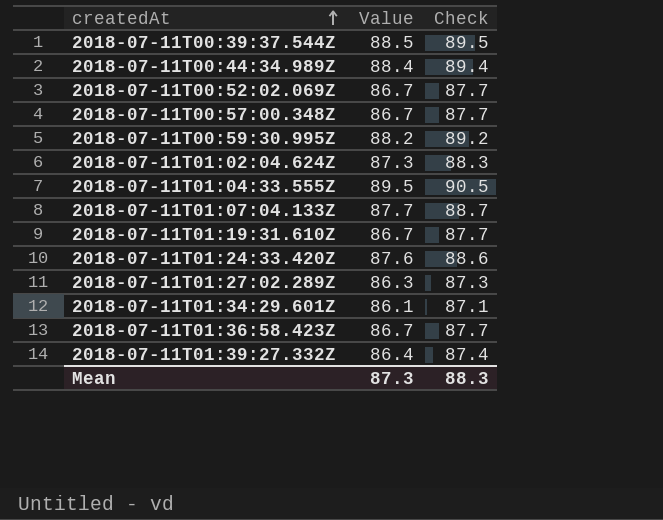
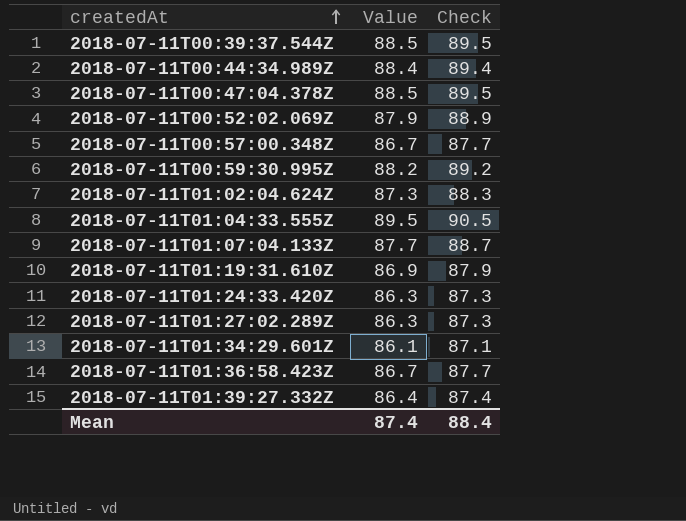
row 2018-07-11T00:47:04.378Z: none -> 88.5 | 89.5
2018-07-11T00:52:02.069Z | Value: 86.7 -> 87.9
2018-07-11T00:52:02.069Z | Check: 87.7 -> 88.9
2018-07-11T01:19:31.610Z | Value: 86.7 -> 86.9
2018-07-11T01:19:31.610Z | Check: 87.7 -> 87.9
2018-07-11T01:24:33.420Z | Value: 87.6 -> 86.3
2018-07-11T01:24:33.420Z | Check: 88.6 -> 87.3
Mean | Value: 87.3 -> 87.4
Mean | Check: 88.3 -> 88.4

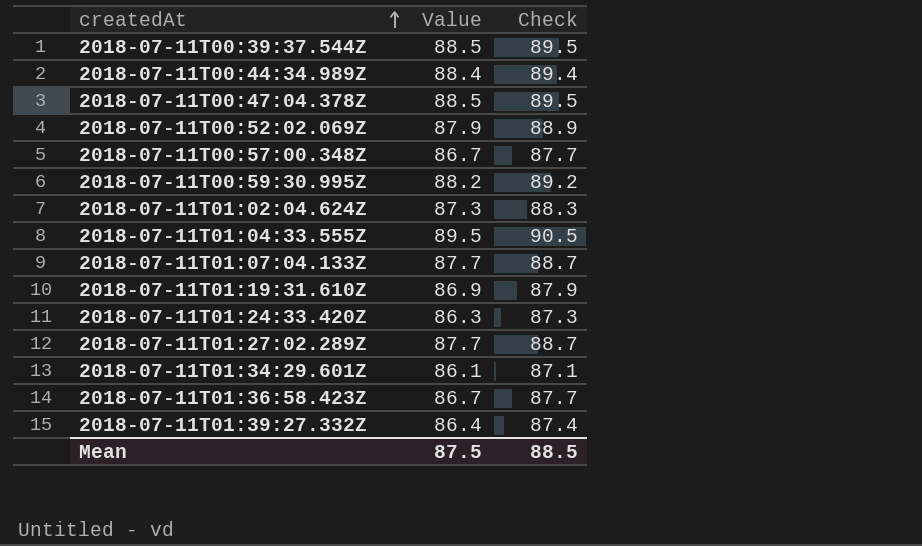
2018-07-11T01:27:02.289Z | Value: 86.3 -> 87.7
2018-07-11T01:27:02.289Z | Check: 87.3 -> 88.7
Mean | Value: 87.4 -> 87.5
Mean | Check: 88.4 -> 88.5

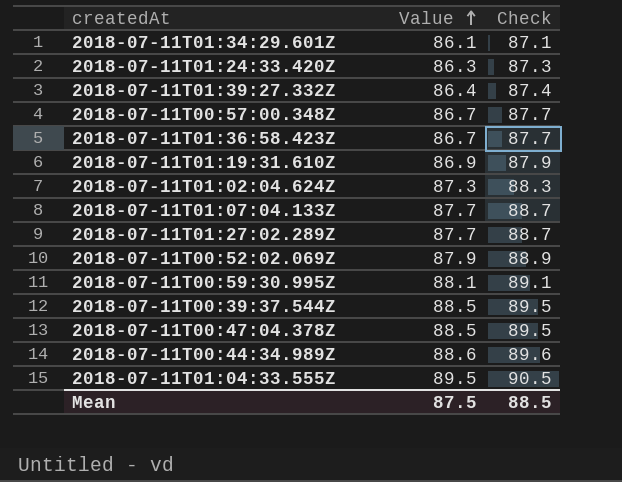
row order: createdAt ascending -> Value ascending
2018-07-11T00:59:30.995Z | Value: 88.2 -> 88.1
2018-07-11T00:59:30.995Z | Check: 89.2 -> 89.1
2018-07-11T00:44:34.989Z | Value: 88.4 -> 88.6
2018-07-11T00:44:34.989Z | Check: 89.4 -> 89.6

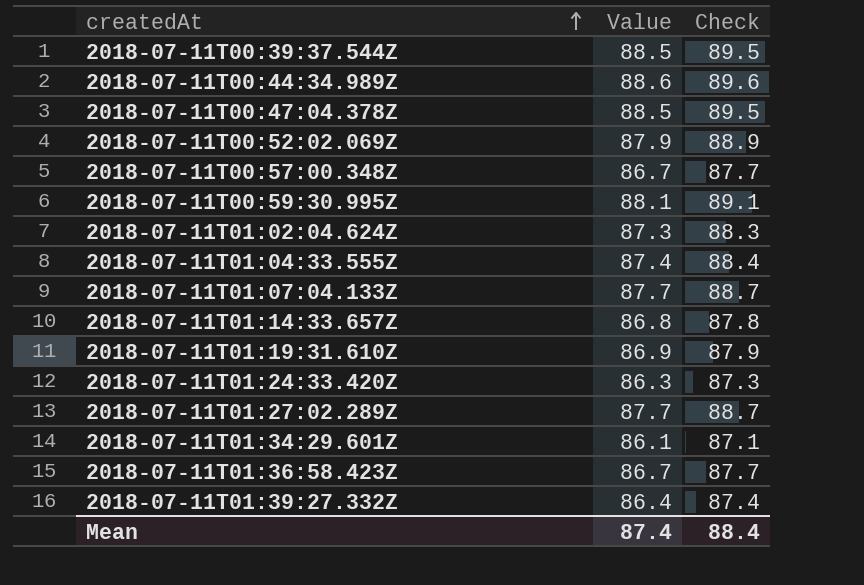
row order: Value ascending -> createdAt ascending
2018-07-11T01:04:33.555Z | Value: 89.5 -> 87.4
2018-07-11T01:04:33.555Z | Check: 90.5 -> 88.4
row 2018-07-11T01:14:33.657Z: none -> 86.8 | 87.8
Mean | Value: 87.5 -> 87.4
Mean | Check: 88.5 -> 88.4

